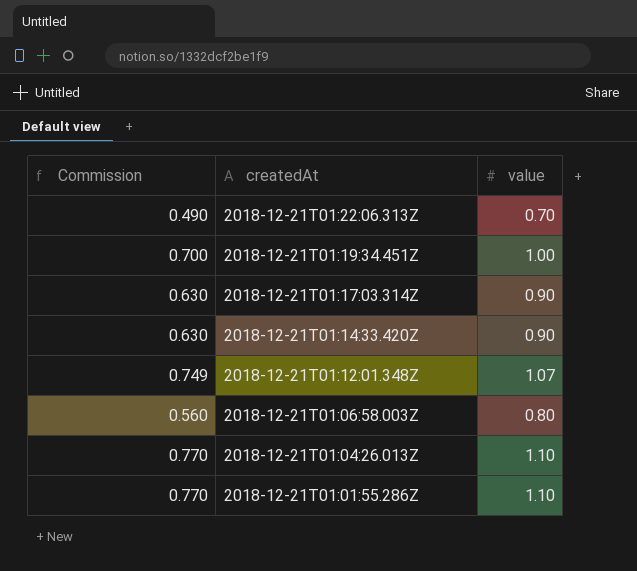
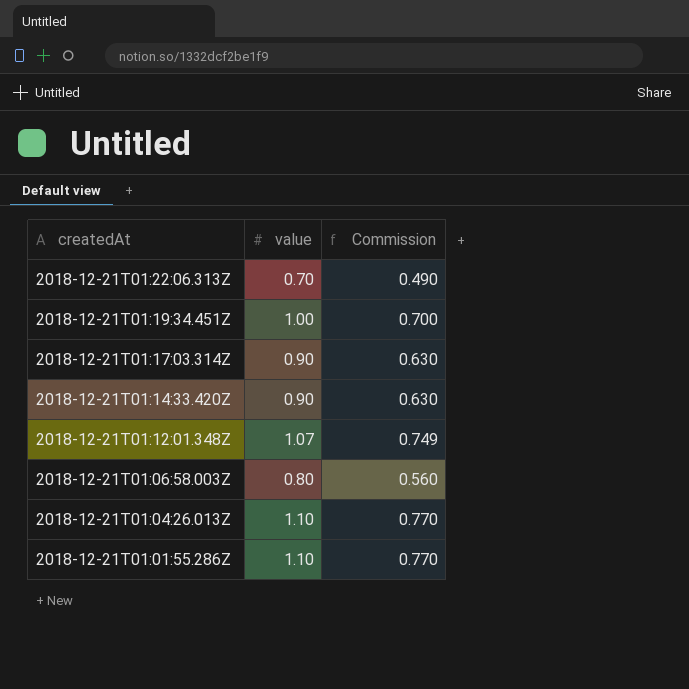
column Commission | position: 1 -> 3

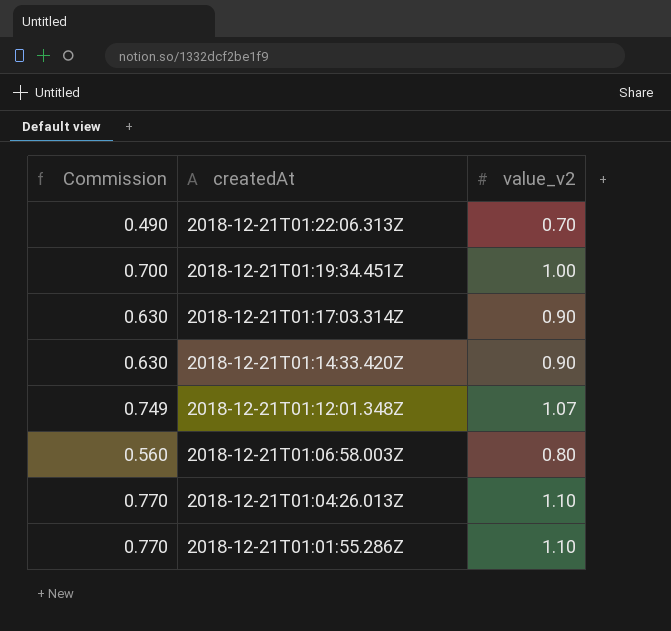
column Commission | position: 3 -> 1
column name: value -> value_v2

